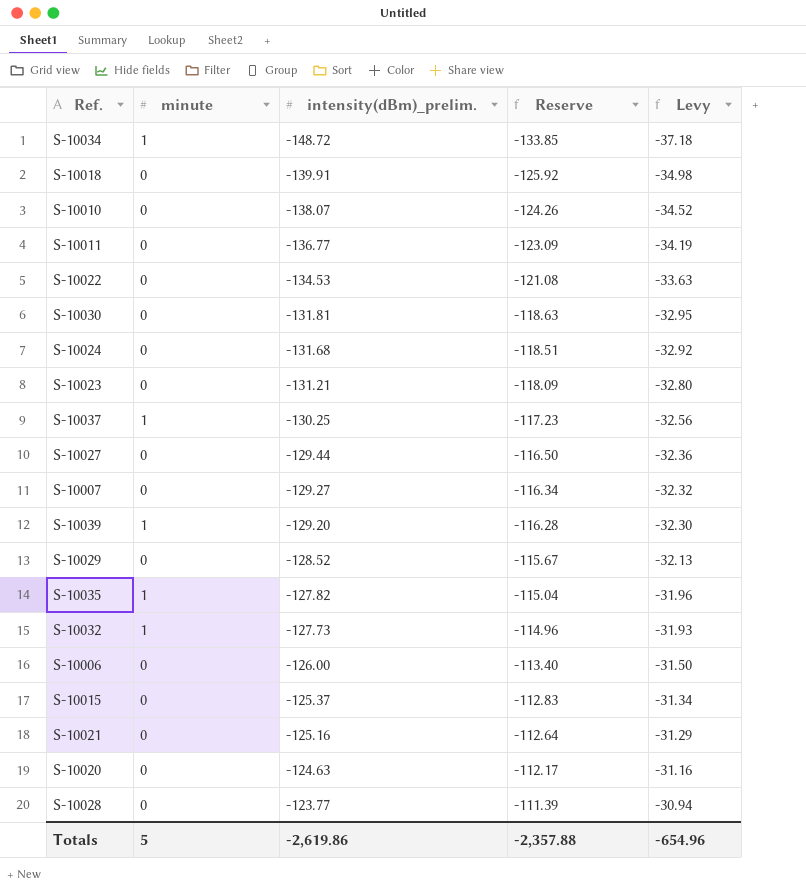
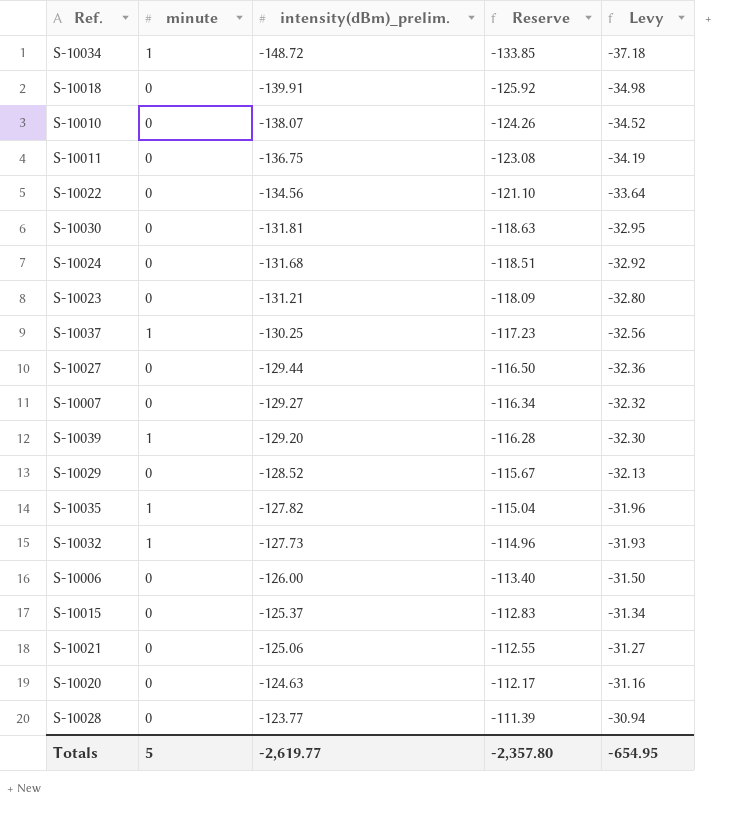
S-10011 | intensity(dBm)_prelim.: -136.77 -> -136.75
S-10011 | Reserve: -123.09 -> -123.08
S-10022 | intensity(dBm)_prelim.: -134.53 -> -134.56
S-10022 | Reserve: -121.08 -> -121.10
S-10022 | Levy: -33.63 -> -33.64
S-10021 | intensity(dBm)_prelim.: -125.16 -> -125.06
S-10021 | Reserve: -112.64 -> -112.55
S-10021 | Levy: -31.29 -> -31.27
Totals | intensity(dBm)_prelim.: -2,619.86 -> -2,619.77
Totals | Reserve: -2,357.88 -> -2,357.80
Totals | Levy: -654.96 -> -654.95

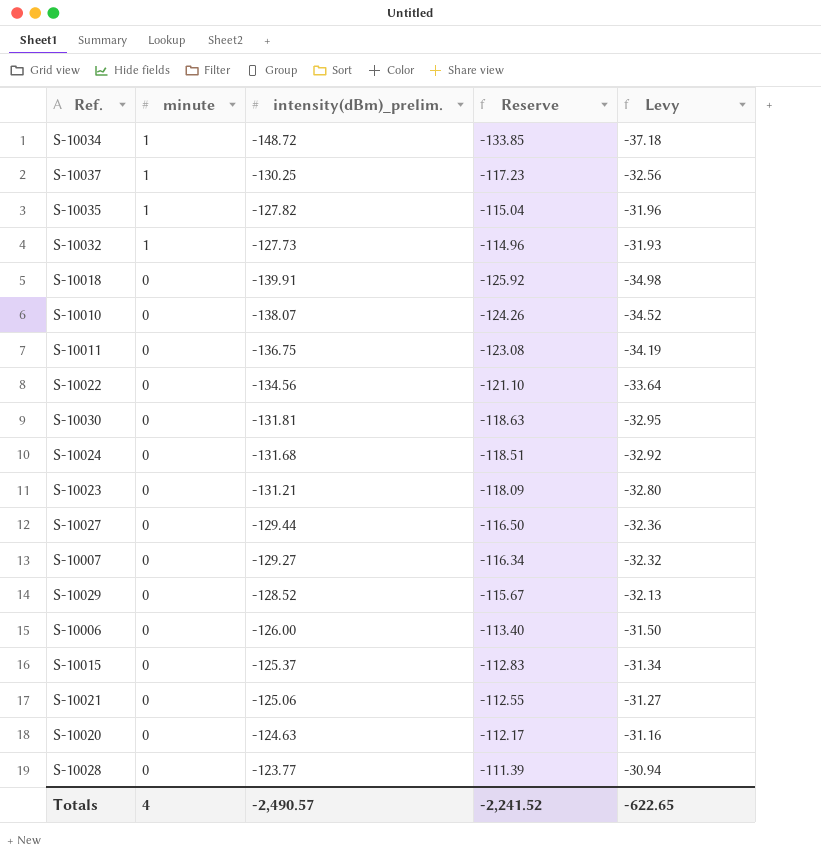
row order: intensity(dBm)_prelim. ascending -> minute descending
row S-10039: 1 | -129.20 | -116.28 | -32.30 -> none
Totals | minute: 5 -> 4
Totals | intensity(dBm)_prelim.: -2,619.77 -> -2,490.57
Totals | Reserve: -2,357.80 -> -2,241.52
Totals | Levy: -654.95 -> -622.65

